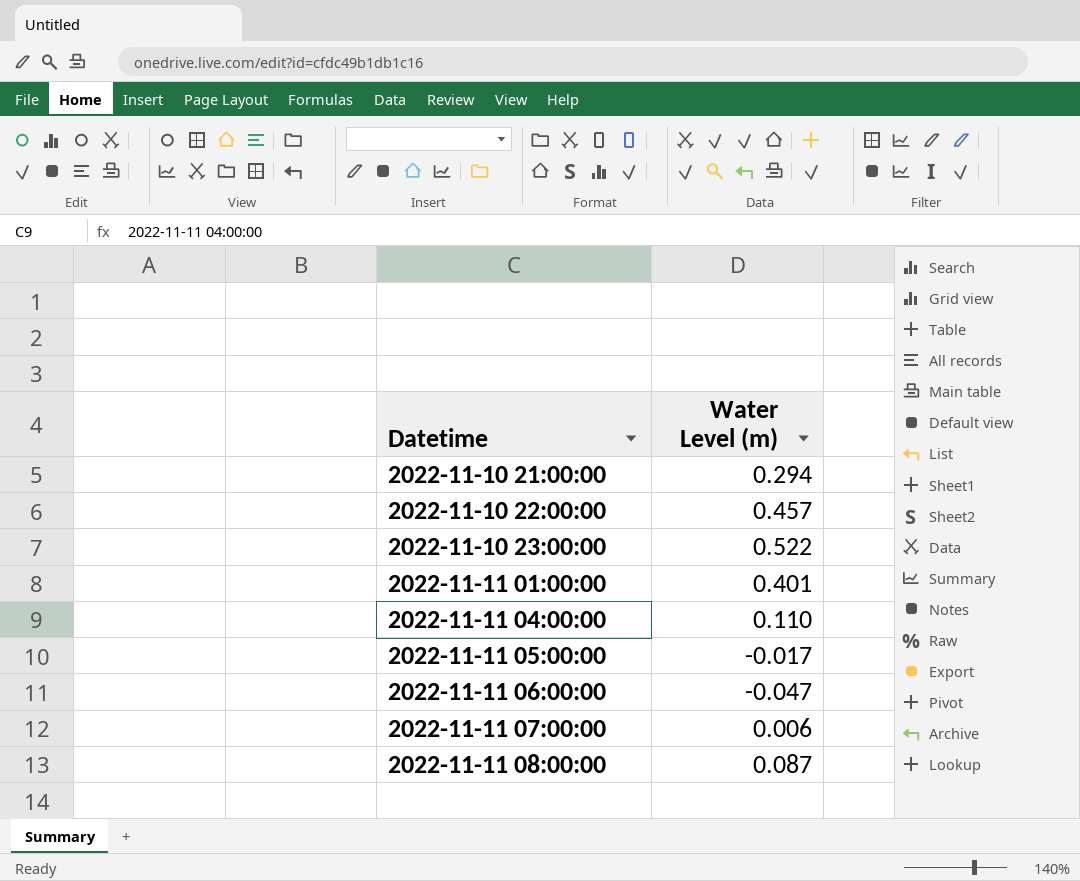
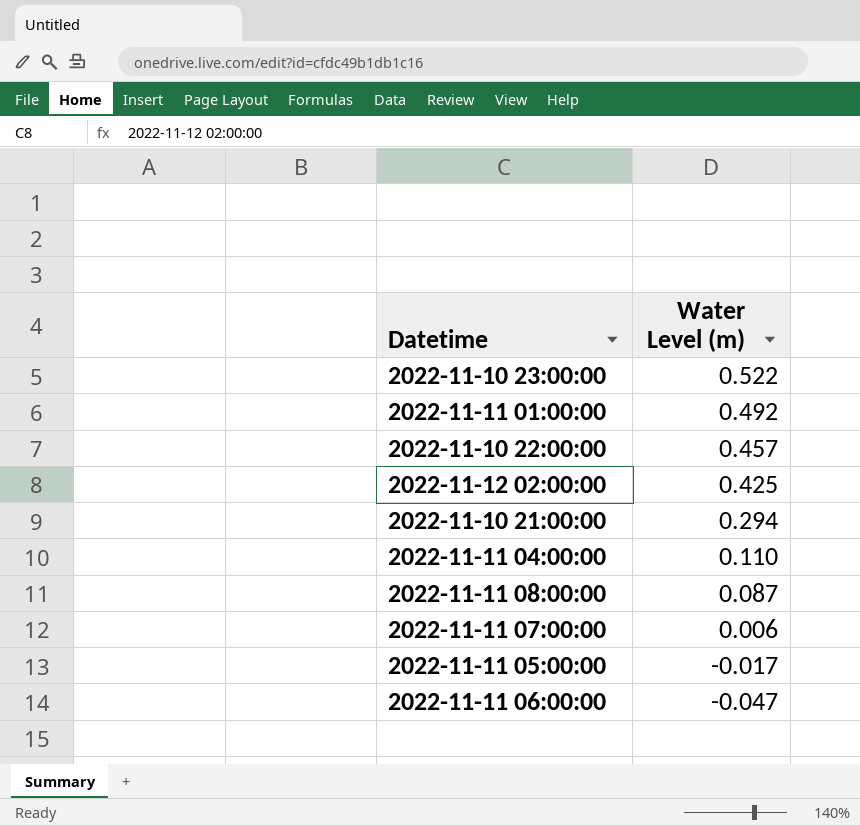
row order: Datetime ascending -> Water Level (m) descending
2022-11-11 01:00:00 | Water Level (m): 0.401 -> 0.492
row 2022-11-12 02:00:00: none -> 0.425

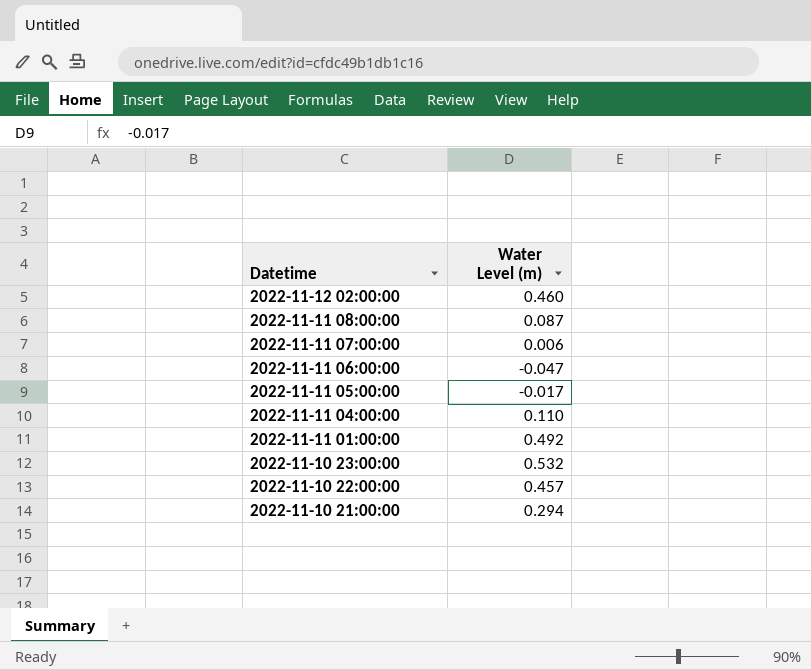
row order: Water Level (m) descending -> Datetime descending
2022-11-12 02:00:00 | Water Level (m): 0.425 -> 0.460
2022-11-10 23:00:00 | Water Level (m): 0.522 -> 0.532

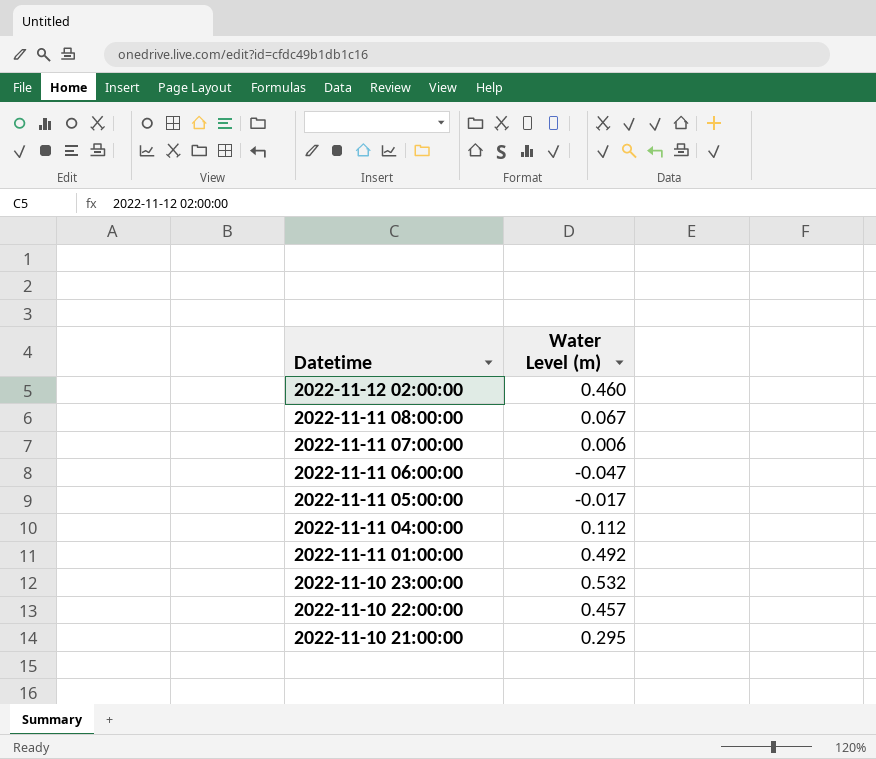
2022-11-11 08:00:00 | Water Level (m): 0.087 -> 0.067
2022-11-11 04:00:00 | Water Level (m): 0.110 -> 0.112
2022-11-10 21:00:00 | Water Level (m): 0.294 -> 0.295

